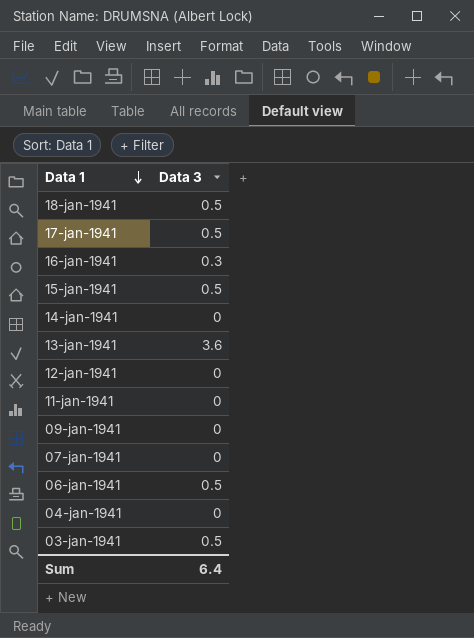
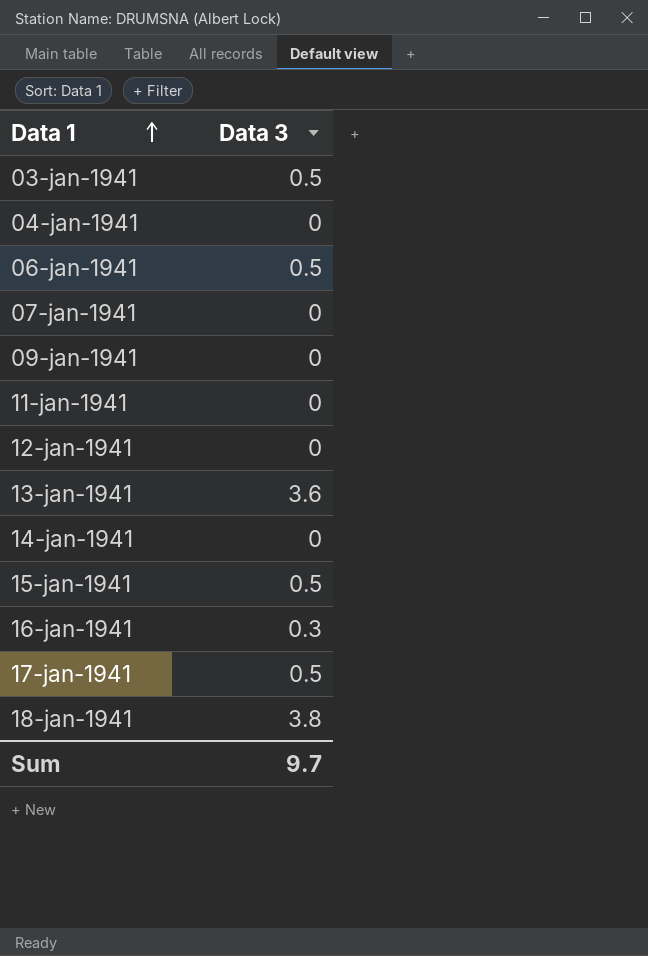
row order: Data 1 descending -> Data 1 ascending
18-jan-1941 | Data 3: 0.5 -> 3.8
Sum | Data 3: 6.4 -> 9.7

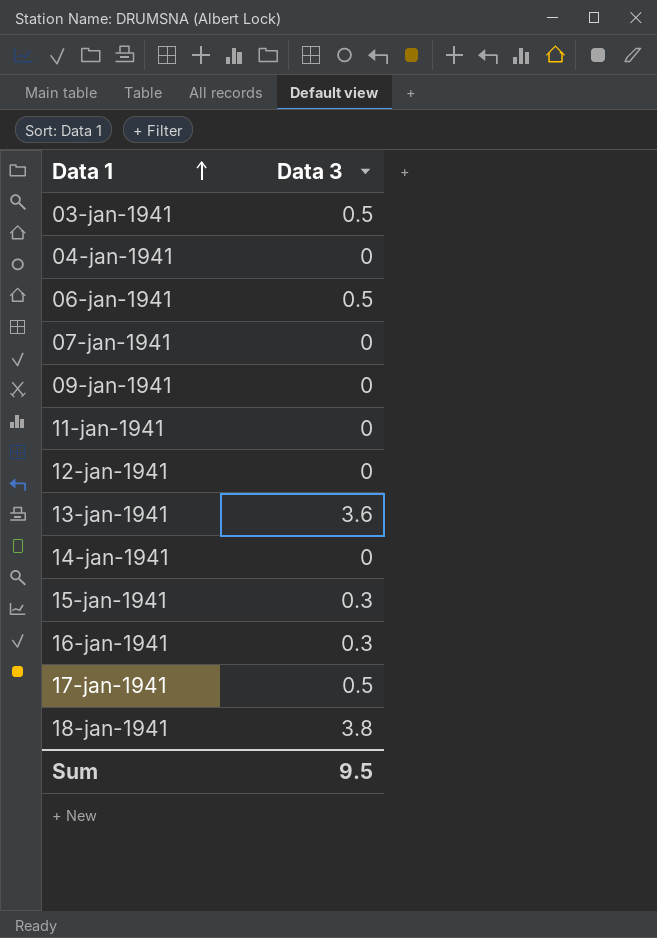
15-jan-1941 | Data 3: 0.5 -> 0.3
Sum | Data 3: 9.7 -> 9.5

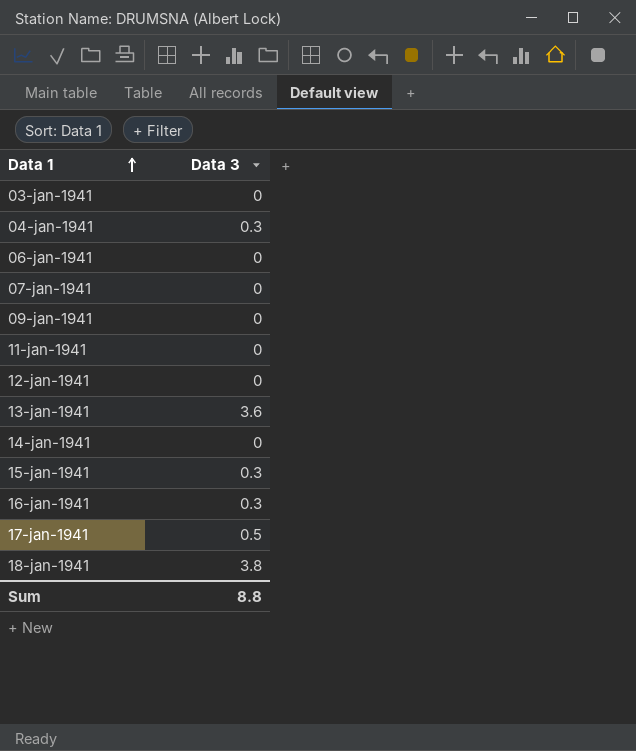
03-jan-1941 | Data 3: 0.5 -> 0
04-jan-1941 | Data 3: 0 -> 0.3
06-jan-1941 | Data 3: 0.5 -> 0
Sum | Data 3: 9.5 -> 8.8

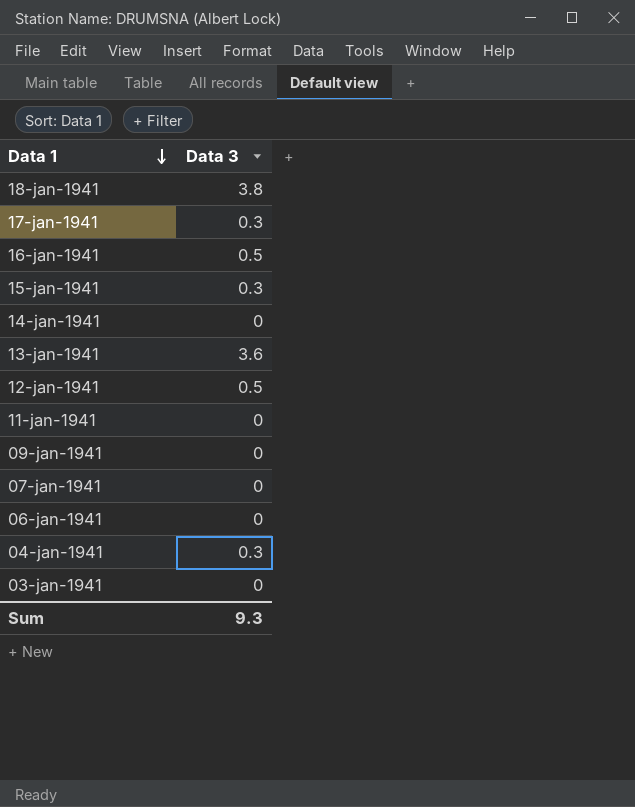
row order: Data 1 ascending -> Data 1 descending
17-jan-1941 | Data 3: 0.5 -> 0.3
16-jan-1941 | Data 3: 0.3 -> 0.5
12-jan-1941 | Data 3: 0 -> 0.5
Sum | Data 3: 8.8 -> 9.3

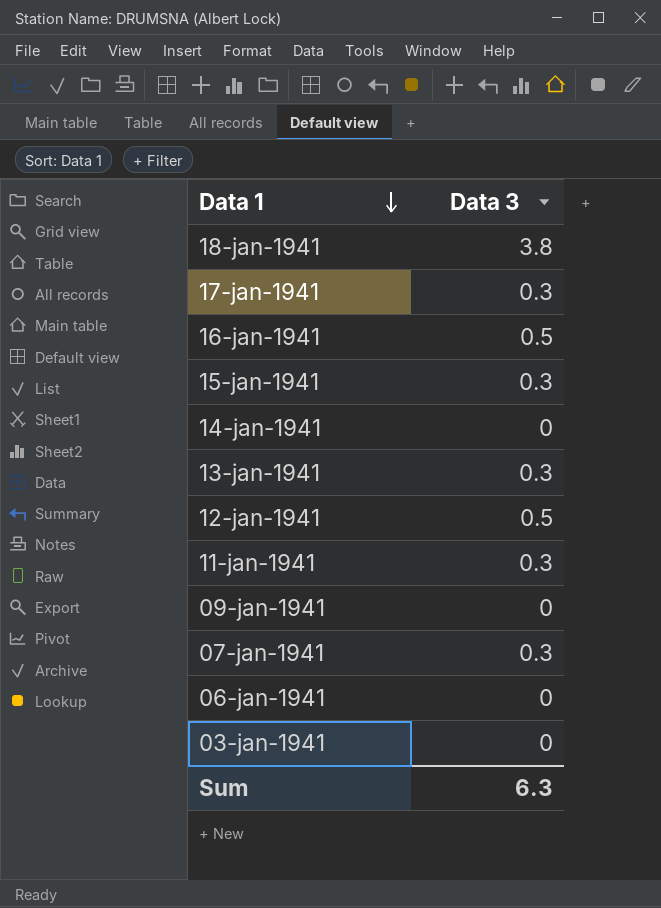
row 04-jan-1941: 0.3 -> none
13-jan-1941 | Data 3: 3.6 -> 0.3
11-jan-1941 | Data 3: 0 -> 0.3
07-jan-1941 | Data 3: 0 -> 0.3
Sum | Data 3: 9.3 -> 6.3

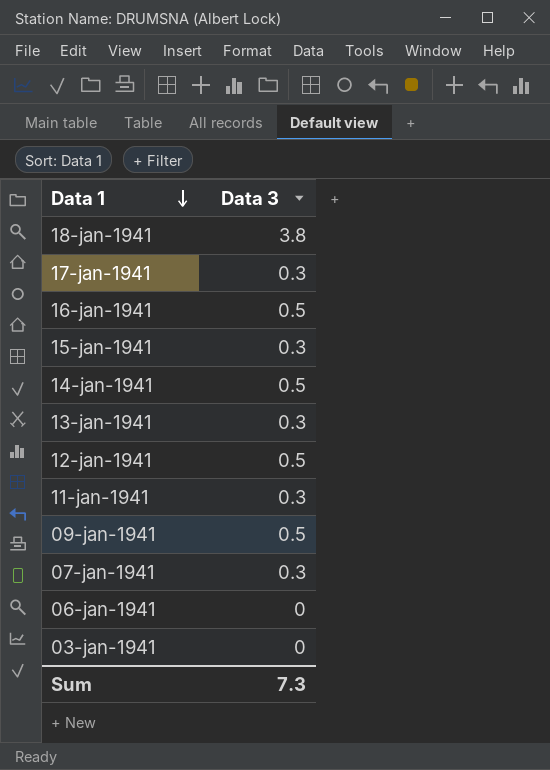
14-jan-1941 | Data 3: 0 -> 0.5
09-jan-1941 | Data 3: 0 -> 0.5
Sum | Data 3: 6.3 -> 7.3

